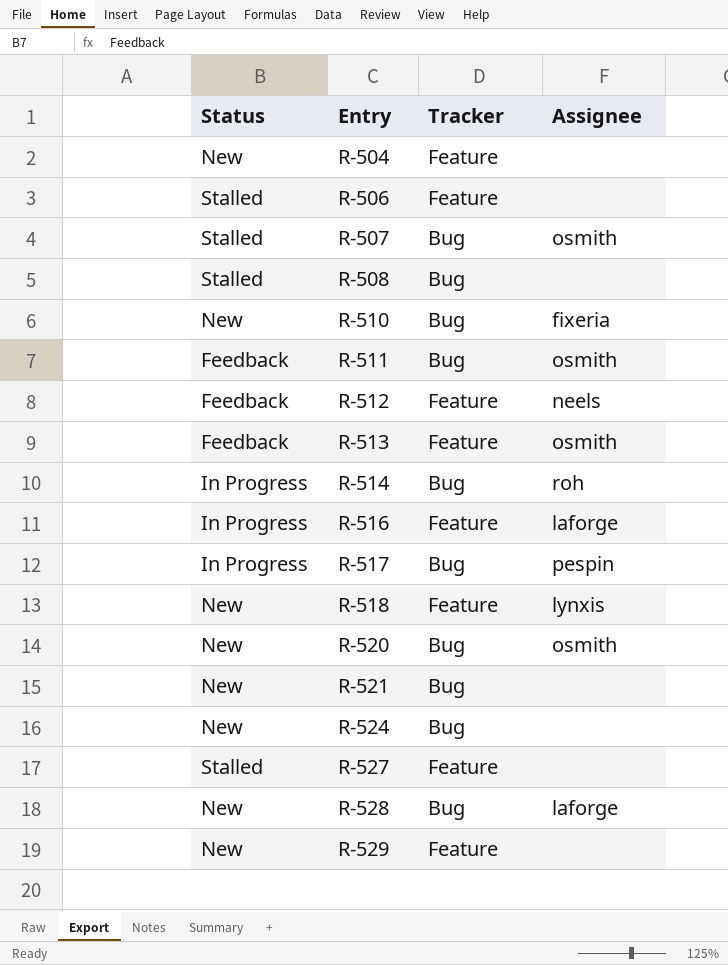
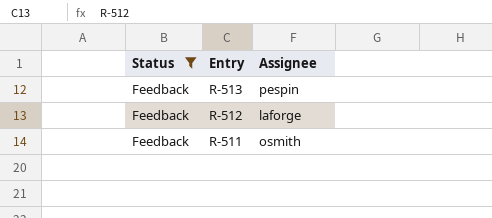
filter: none -> Status = Feedback
row order: Entry ascending -> Entry descending
column Tracker | position: 3 -> none
R-513 | Assignee: osmith -> pespin
R-512 | Assignee: neels -> laforge

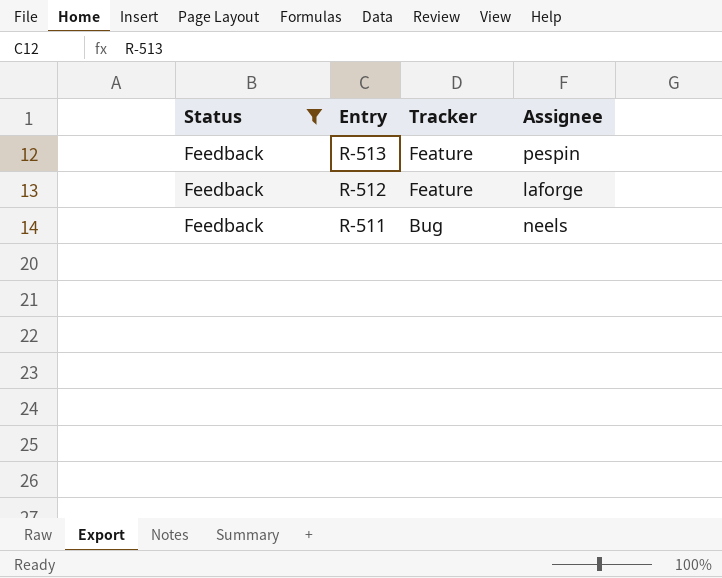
column Tracker | position: none -> 3
R-511 | Assignee: osmith -> neels

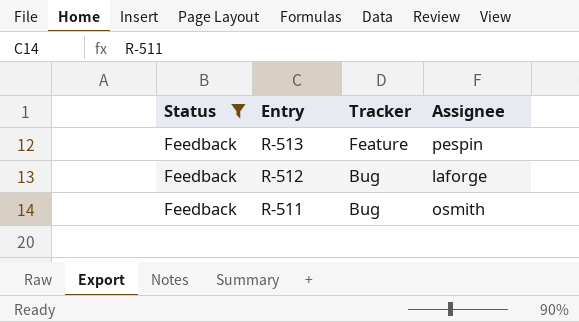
R-512 | Tracker: Feature -> Bug
R-511 | Assignee: neels -> osmith

